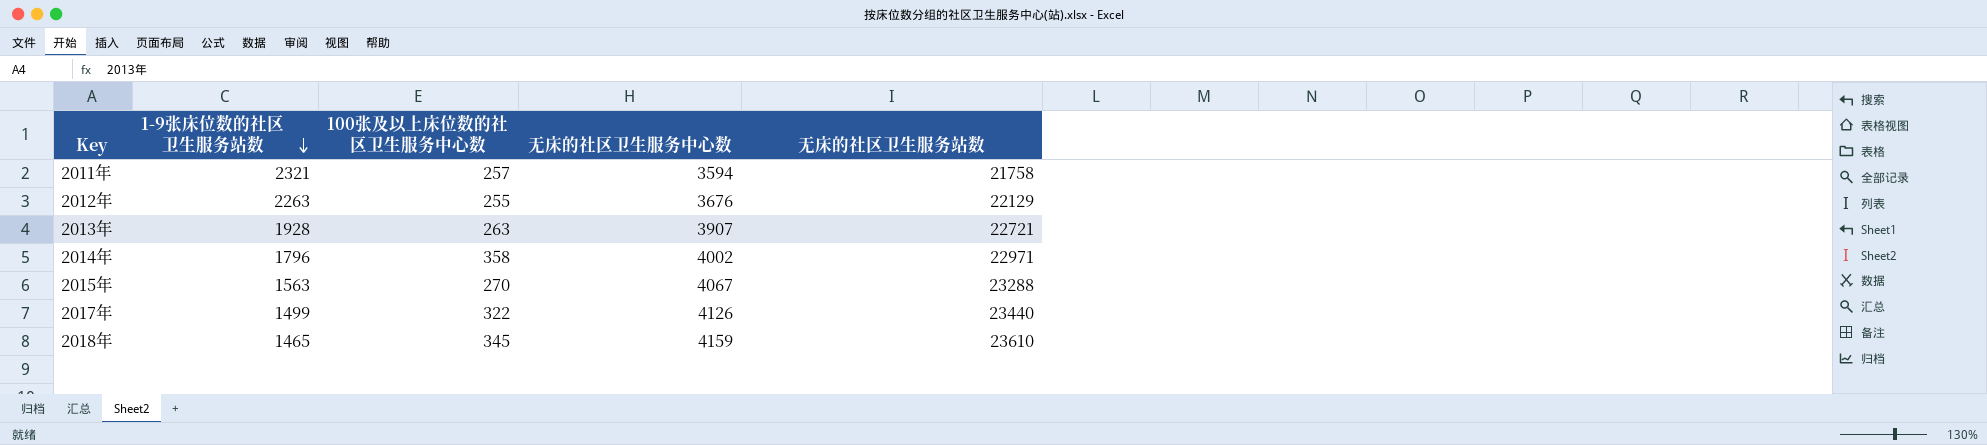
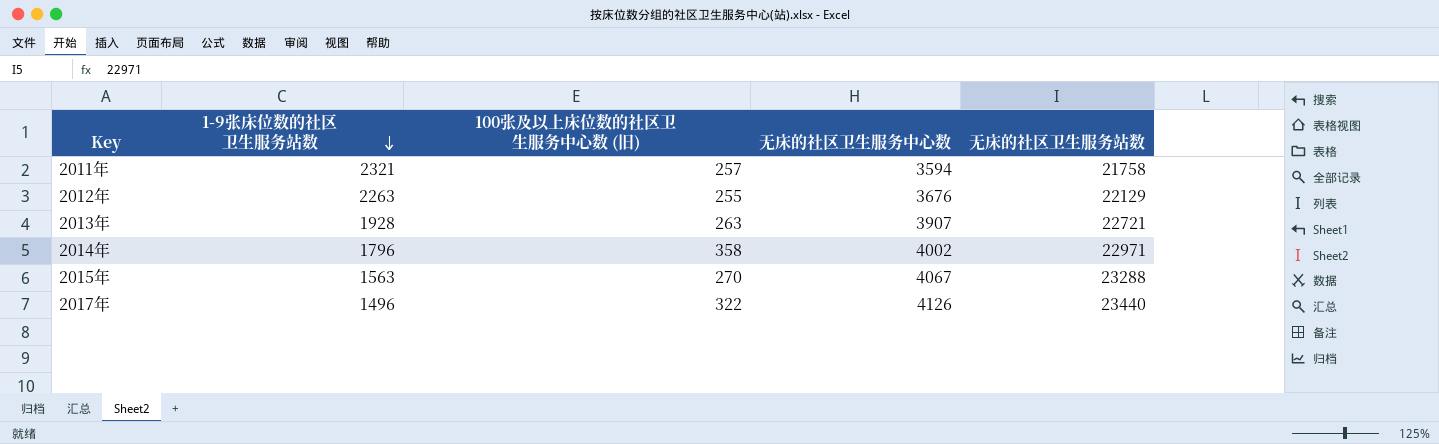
column name: 100张及以上床位数的社区卫生服务中心数 -> 100张及以上床位数的社区卫生服务中心数 (旧)
row 2018年: 1465 | 345 | 4159 | 23610 -> none
2017年 | 1-9张床位数的社区卫生服务站数: 1499 -> 1496

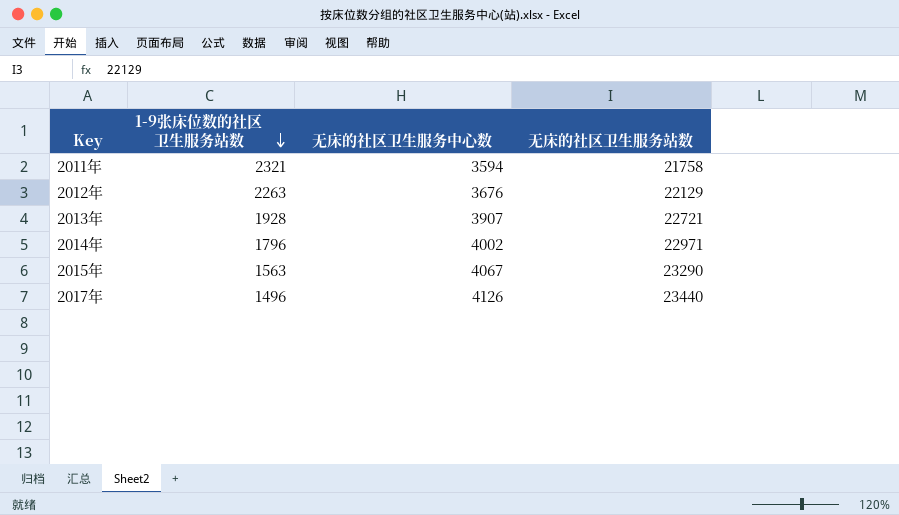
column 100张及以上床位数的社区卫生服务中心数 (旧) | position: 3 -> none
2015年 | 无床的社区卫生服务站数: 23288 -> 23290

